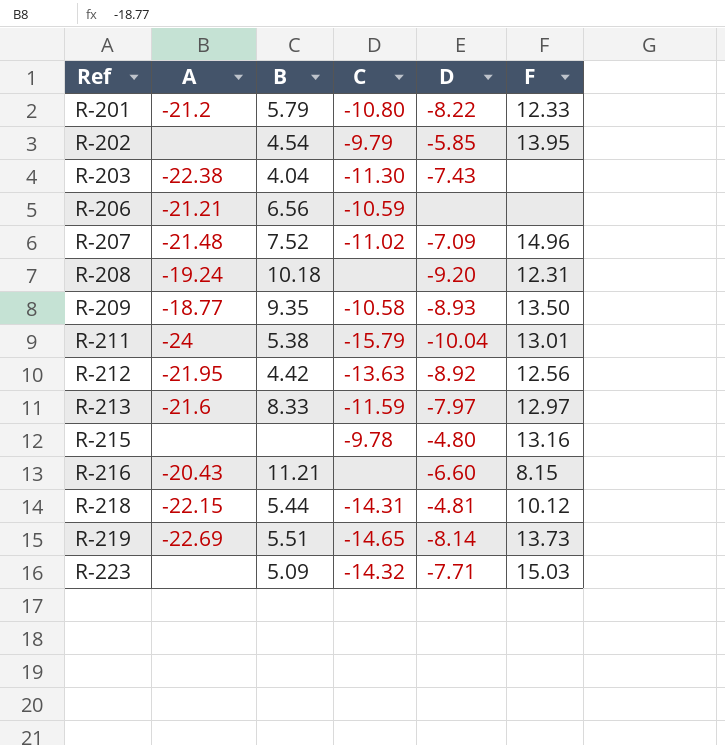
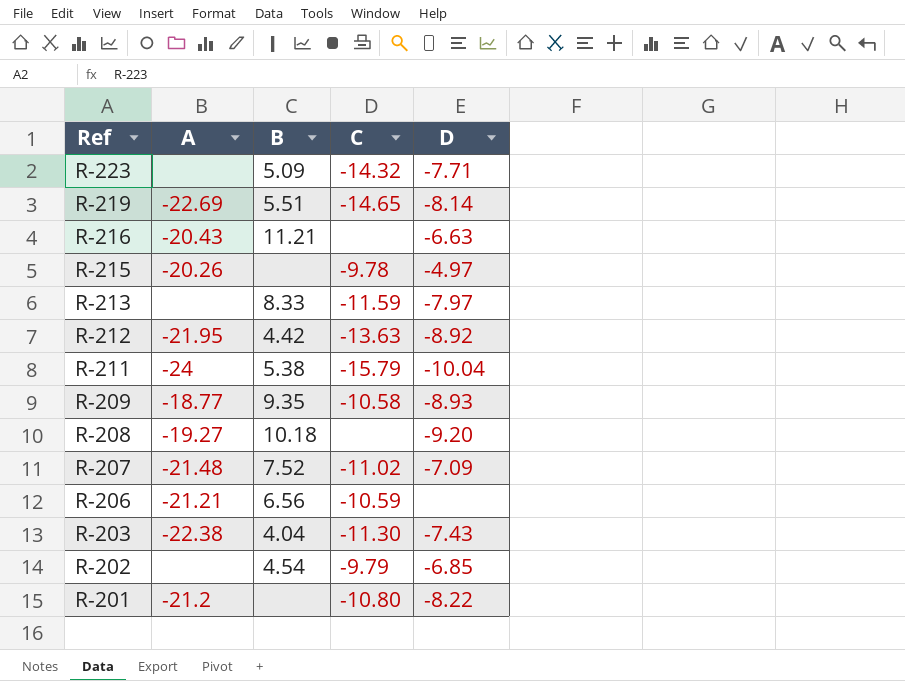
row order: Ref ascending -> Ref descending
column F | position: 6 -> none
row R-218: -22.15 | 5.44 | -14.31 | -4.81 | 10.12 -> none
R-216 | D: -6.60 -> -6.63
R-215 | A: none -> -20.26
R-215 | D: -4.80 -> -4.97
R-213 | A: -21.6 -> none
R-208 | A: -19.24 -> -19.27
R-202 | D: -5.85 -> -6.85
R-201 | B: 5.79 -> none

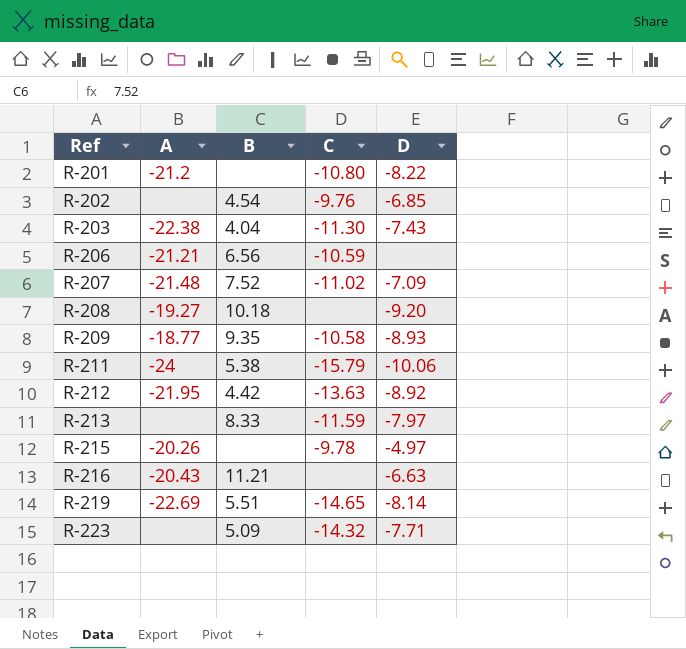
row order: Ref descending -> Ref ascending
R-202 | C: -9.79 -> -9.76
R-211 | D: -10.04 -> -10.06

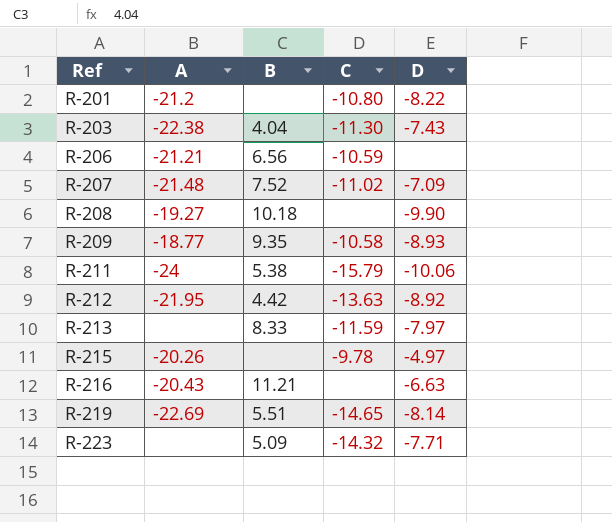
row R-202: none | 4.54 | -9.76 | -6.85 -> none
R-208 | D: -9.20 -> -9.90

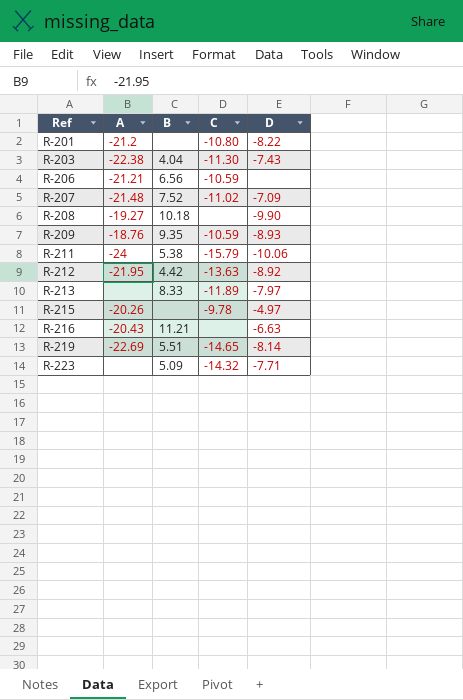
R-209 | A: -18.77 -> -18.76
R-209 | C: -10.58 -> -10.59
R-213 | C: -11.59 -> -11.89

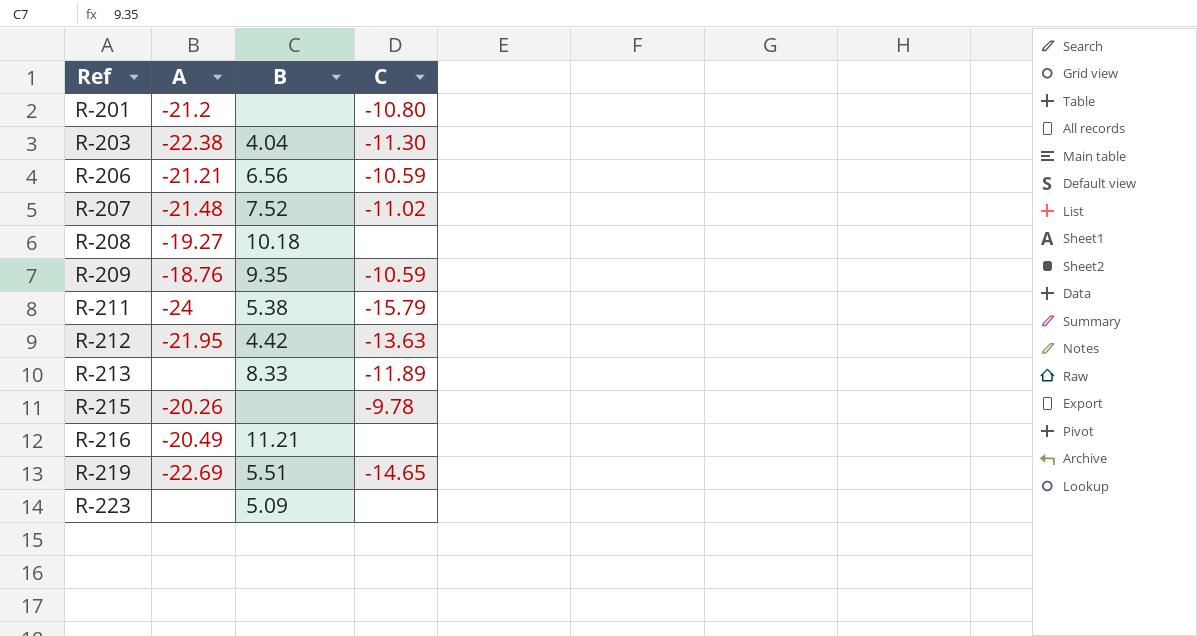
column D | position: 5 -> none
R-216 | A: -20.43 -> -20.49
R-223 | C: -14.32 -> none

